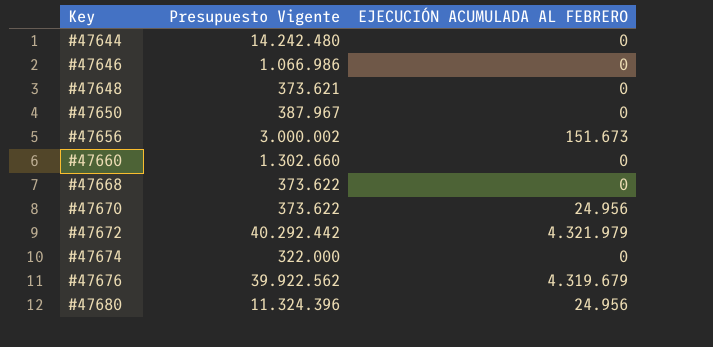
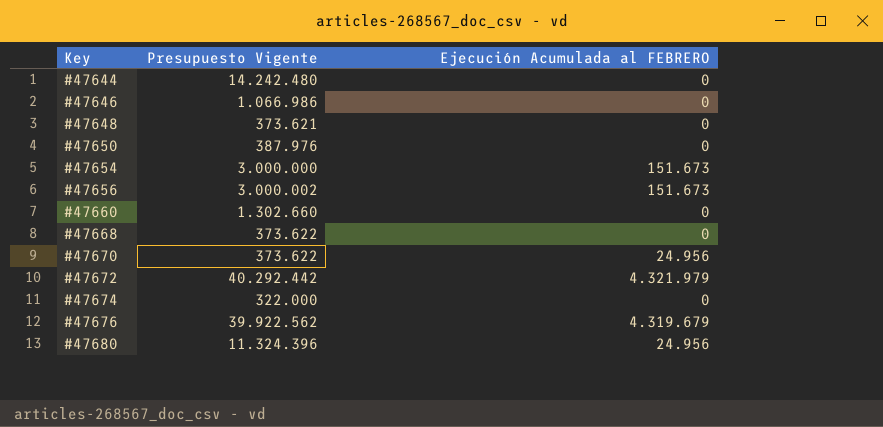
column name: EJECUCIÓN ACUMULADA AL FEBRERO -> Ejecución Acumulada al FEBRERO
#47650 | Presupuesto Vigente: 387.967 -> 387.976
row #47654: none -> 3.000.000 | 151.673

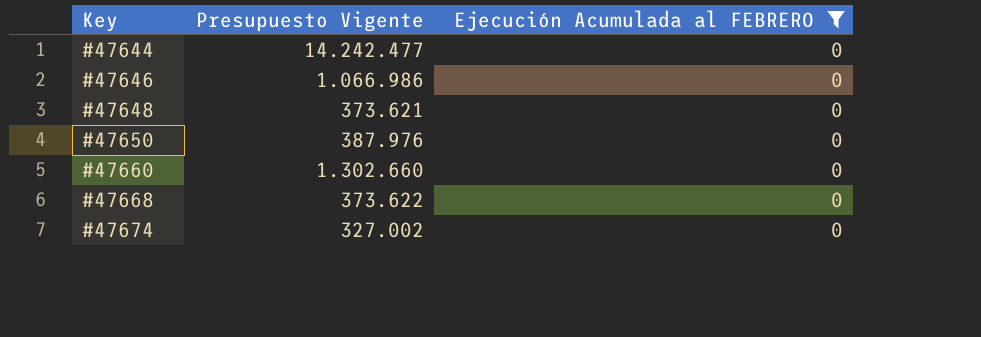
filter: none -> Ejecución Acumulada al FEBRERO = 0
#47644 | Presupuesto Vigente: 14.242.480 -> 14.242.477
#47674 | Presupuesto Vigente: 322.000 -> 327.002

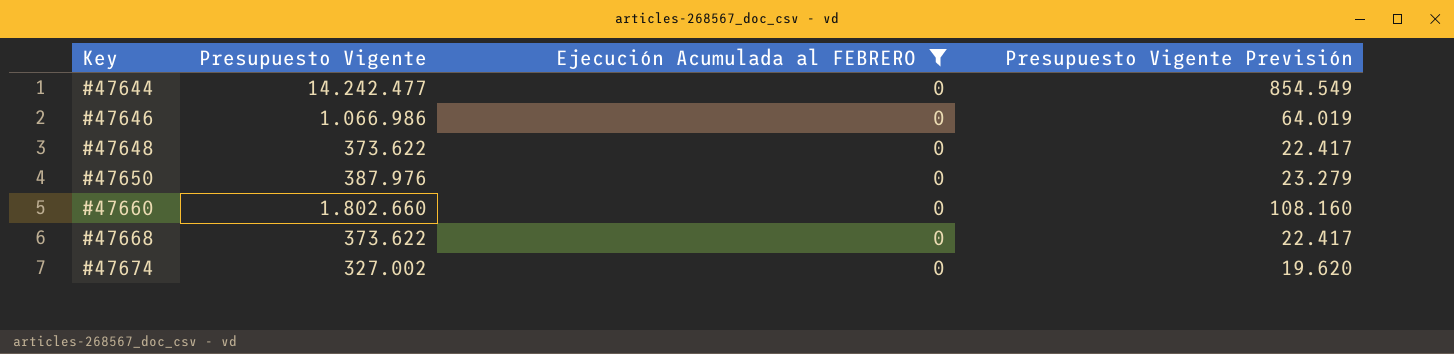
column Presupuesto Vigente Previsión | formula: none -> [Presupuesto Vigente] * 0,06
#47648 | Presupuesto Vigente: 373.621 -> 373.622
#47660 | Presupuesto Vigente: 1.302.660 -> 1.802.660

